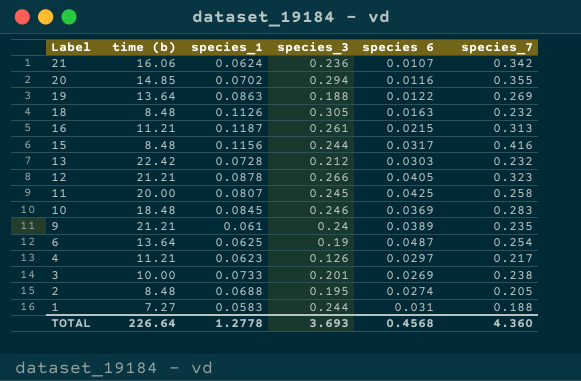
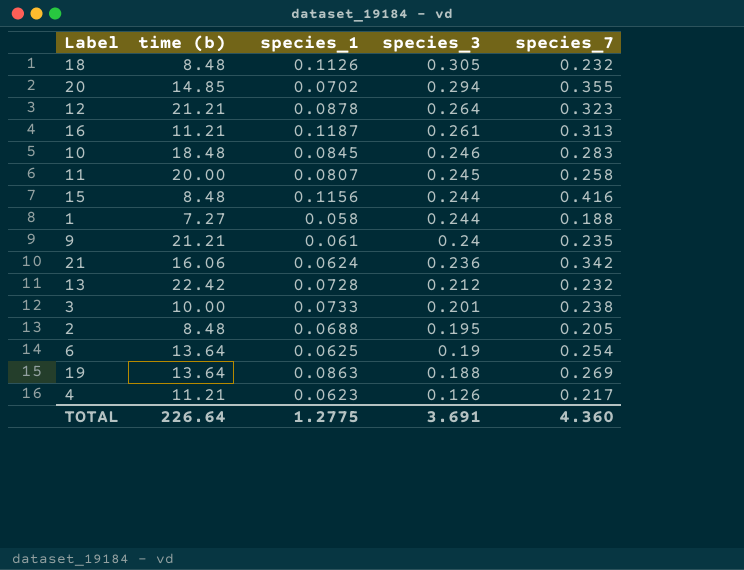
row order: Label descending -> species_3 descending
column species 6 | position: 5 -> none
12 | species_3: 0.266 -> 0.264
1 | species_1: 0.0583 -> 0.058
TOTAL | species_1: 1.2778 -> 1.2775
TOTAL | species_3: 3.693 -> 3.691

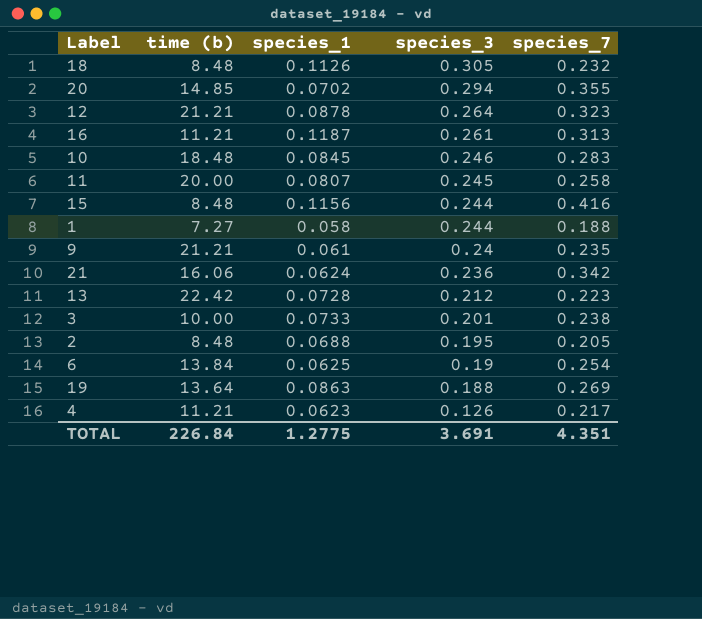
13 | species_7: 0.232 -> 0.223
6 | time (b): 13.64 -> 13.84
TOTAL | time (b): 226.64 -> 226.84
TOTAL | species_7: 4.360 -> 4.351

